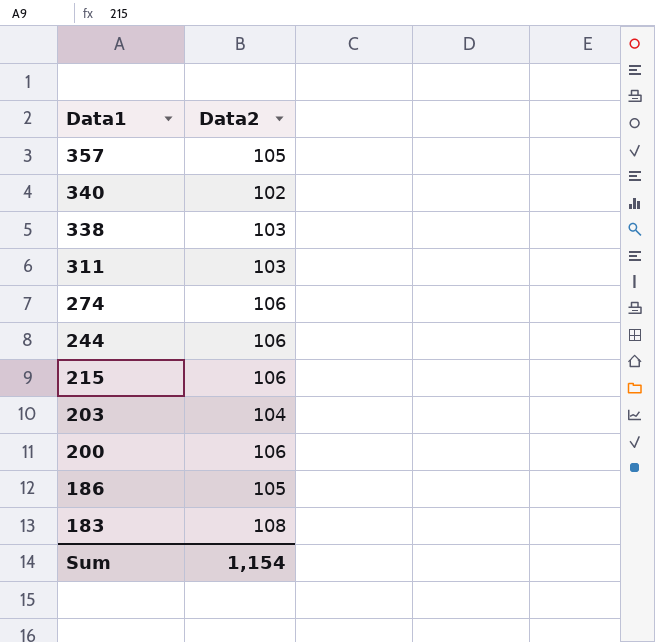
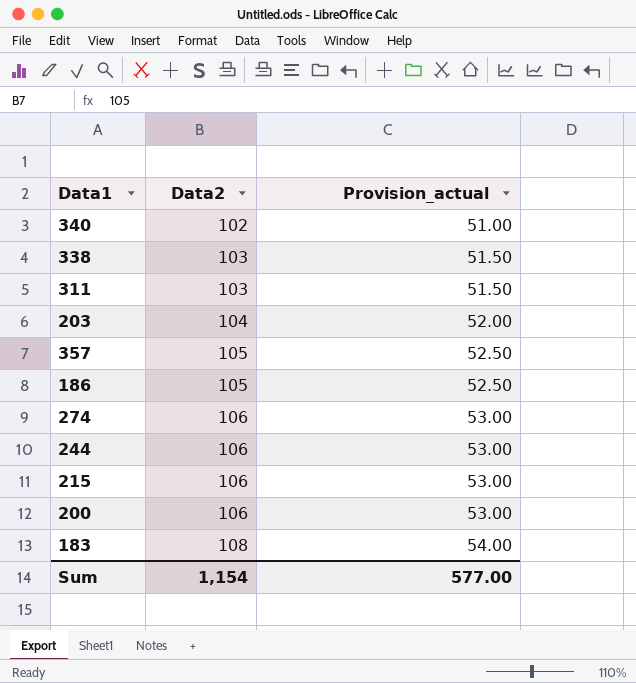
row order: Data1 descending -> Data2 ascending
column Provision_actual | formula: none -> [Data2] * 0.5

